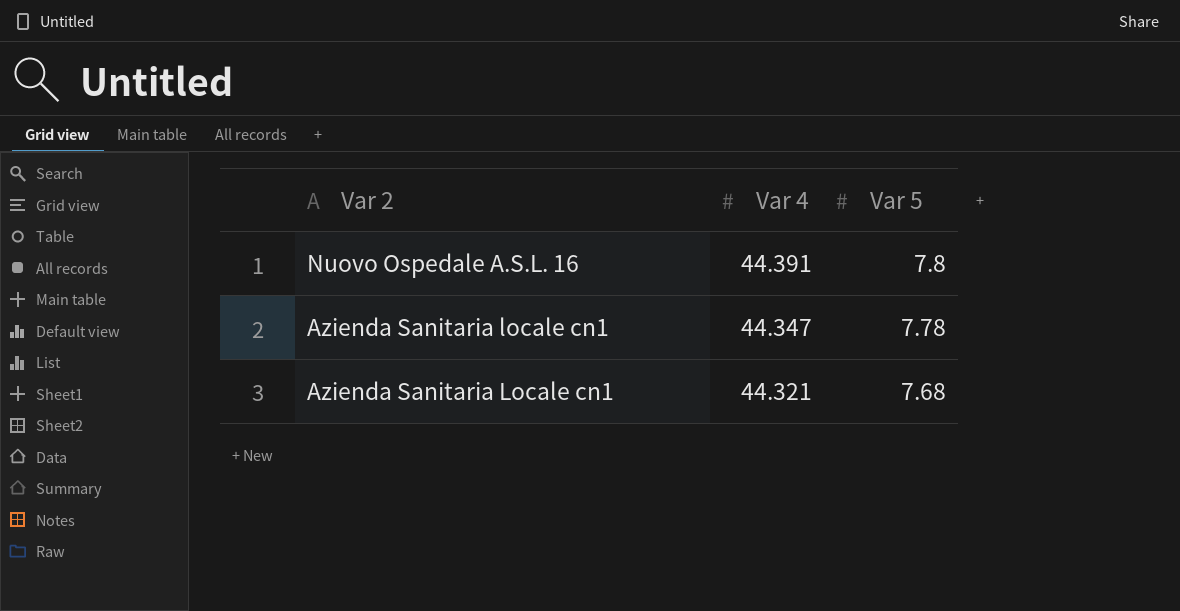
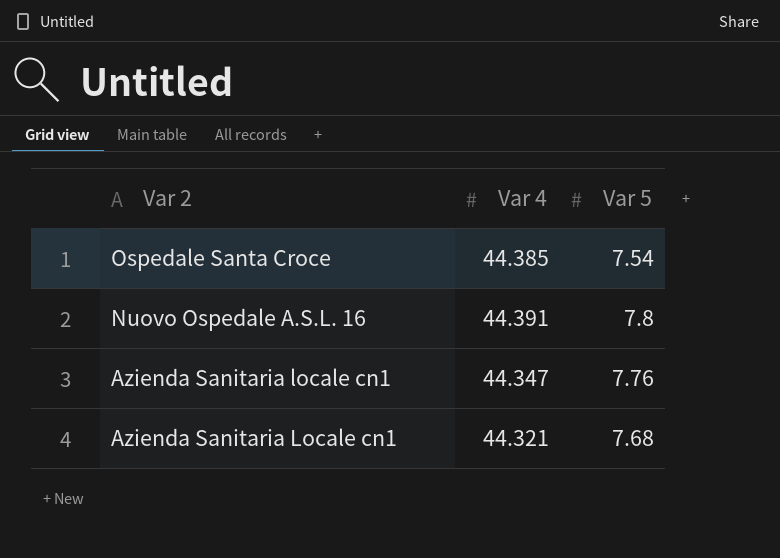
row Ospedale Santa Croce: none -> 44.385 | 7.54
Azienda Sanitaria locale cn1 | Var 5: 7.78 -> 7.76

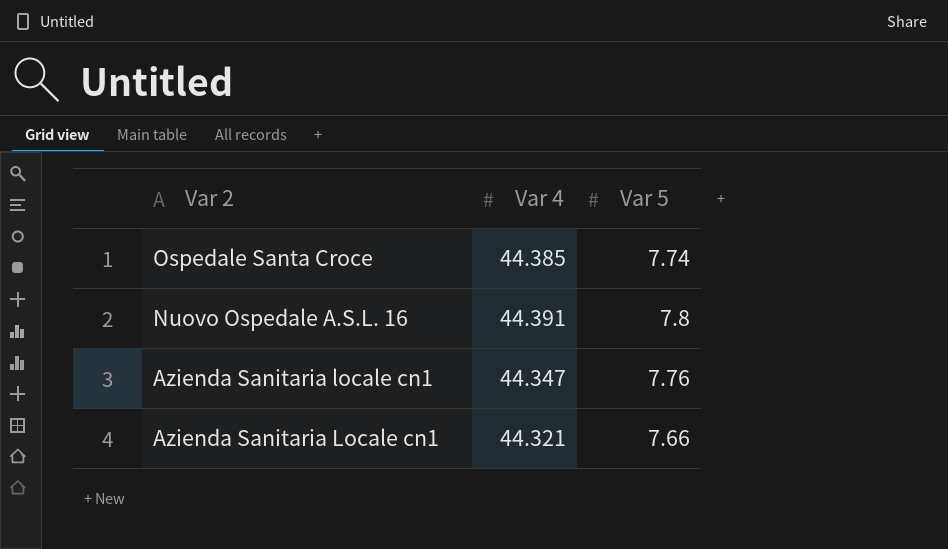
Ospedale Santa Croce | Var 5: 7.54 -> 7.74
Azienda Sanitaria Locale cn1 | Var 5: 7.68 -> 7.66

